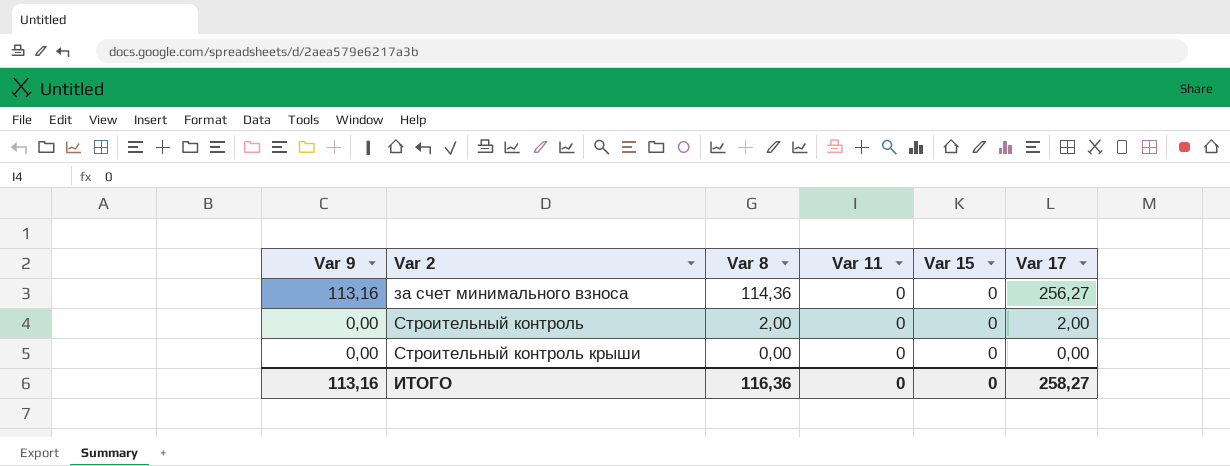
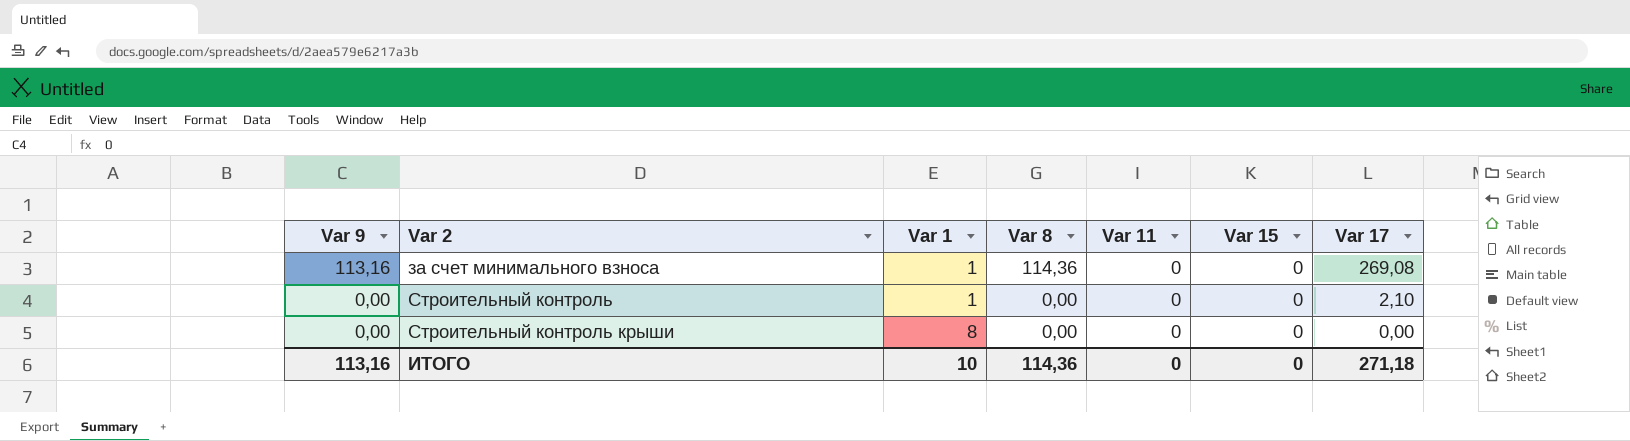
column Var 1 | position: none -> 3
за счет минимального взноса | Var 17: 256,27 -> 269,08
Строительный контроль | Var 8: 2,00 -> 0,00
Строительный контроль | Var 17: 2,00 -> 2,10
ИТОГО | Var 8: 116,36 -> 114,36
ИТОГО | Var 17: 258,27 -> 271,18

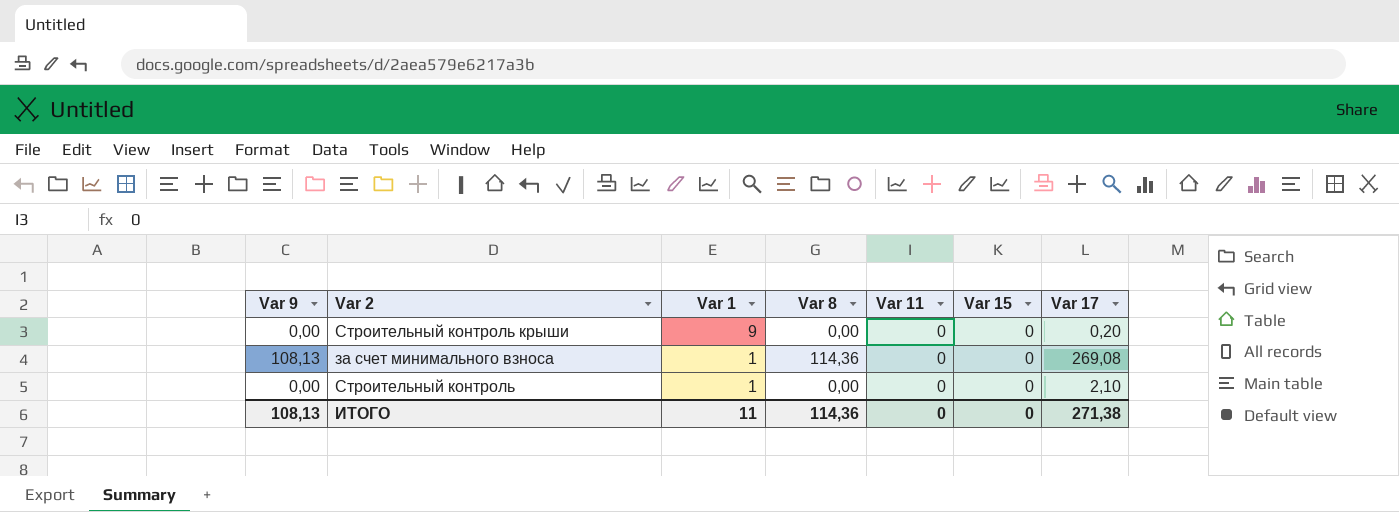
row order: Var 9 descending -> Var 1 descending
Строительный контроль крыши | Var 1: 8 -> 9
Строительный контроль крыши | Var 17: 0,00 -> 0,20
за счет минимального взноса | Var 9: 113,16 -> 108,13
ИТОГО | Var 9: 113,16 -> 108,13
ИТОГО | Var 1: 10 -> 11
ИТОГО | Var 17: 271,18 -> 271,38

